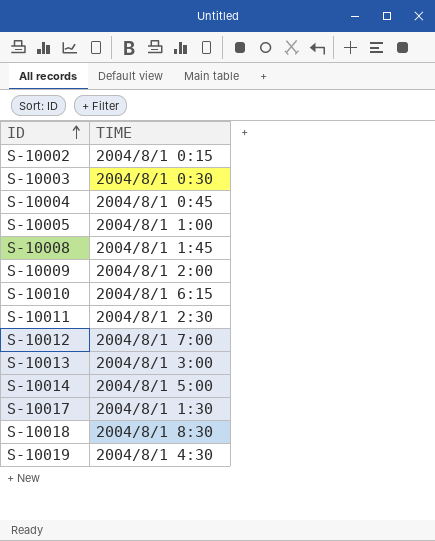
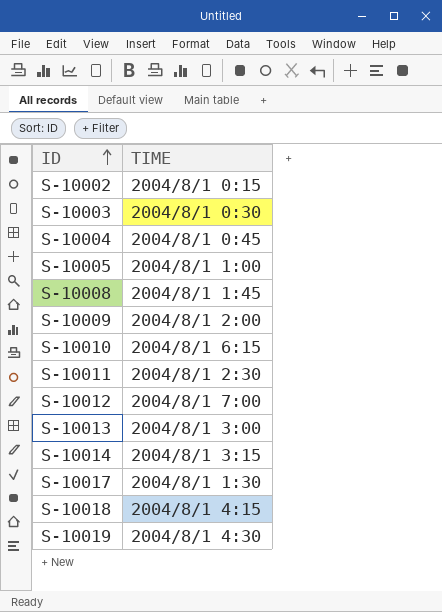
S-10014 | TIME: 2004/8/1 5:00 -> 2004/8/1 3:15
S-10018 | TIME: 2004/8/1 8:30 -> 2004/8/1 4:15

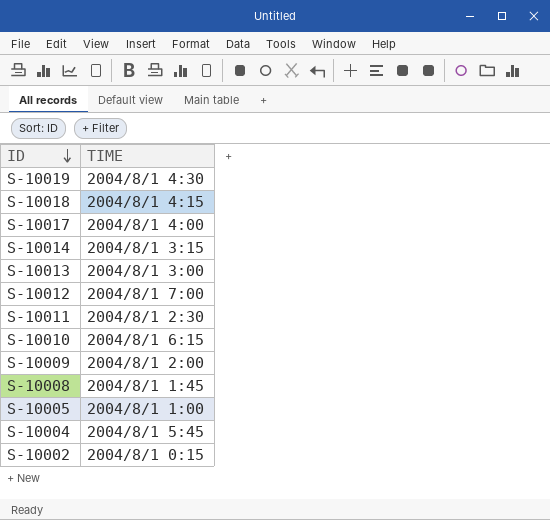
row order: ID ascending -> ID descending
row S-10003: 2004/8/1 0:30 -> none
S-10017 | TIME: 2004/8/1 1:30 -> 2004/8/1 4:00
S-10004 | TIME: 2004/8/1 0:45 -> 2004/8/1 5:45

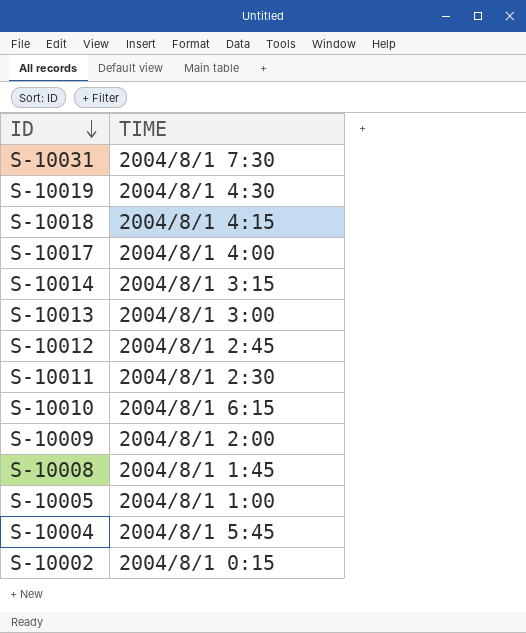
row S-10031: none -> 2004/8/1 7:30
S-10012 | TIME: 2004/8/1 7:00 -> 2004/8/1 2:45

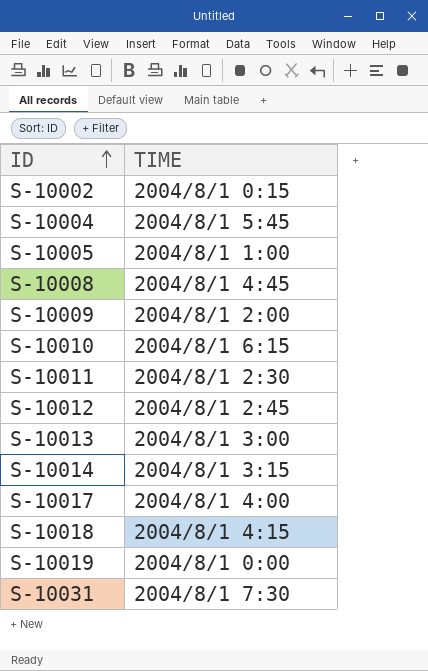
row order: ID descending -> ID ascending
S-10008 | TIME: 2004/8/1 1:45 -> 2004/8/1 4:45
S-10019 | TIME: 2004/8/1 4:30 -> 2004/8/1 0:00

